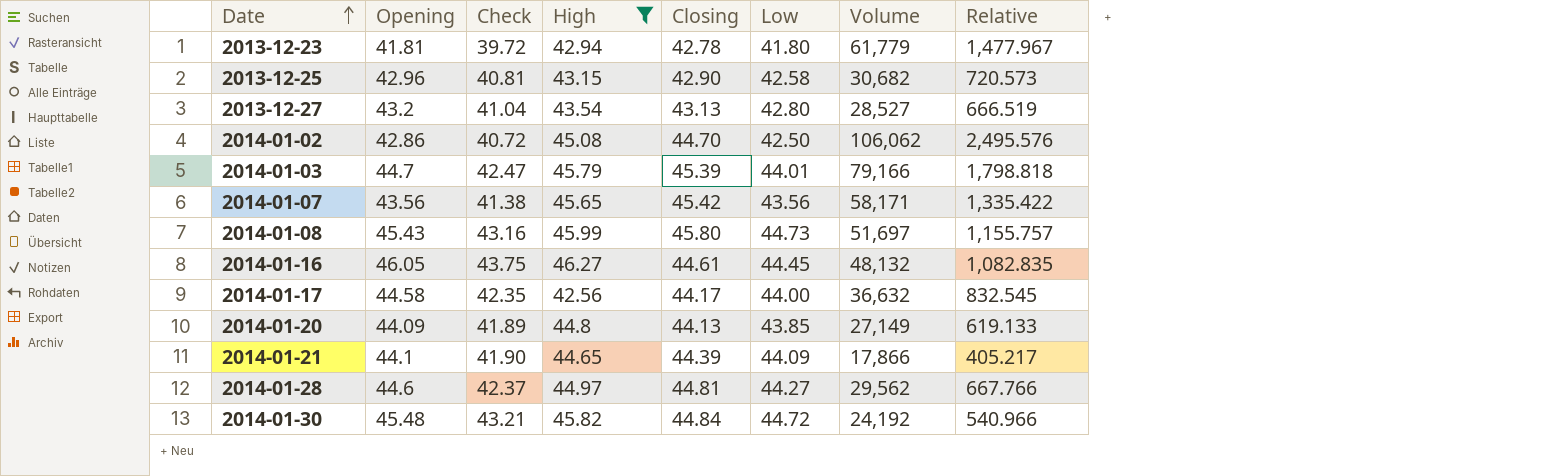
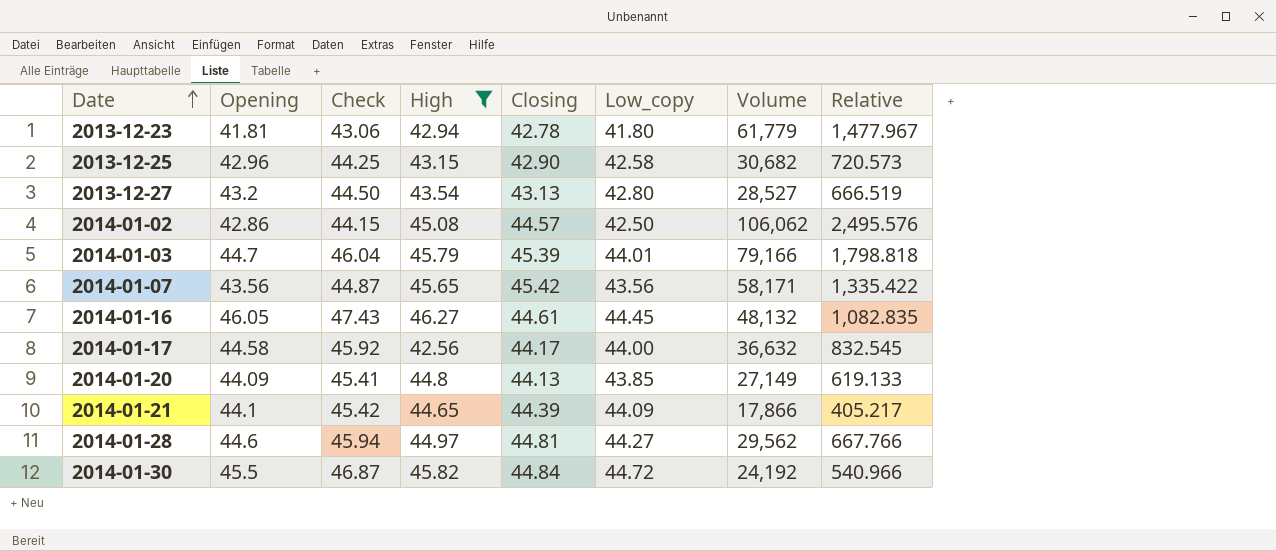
column Check | formula: [Opening] * 0.95 -> [Opening] * 1.03
column name: Low -> Low_copy
row 2014-01-08: 45.43 | 43.16 | 45.99 | 45.80 | 44.73 | 51,697 | 1,155.757 -> none
2014-01-02 | Closing: 44.70 -> 44.57
2014-01-30 | Opening: 45.48 -> 45.5

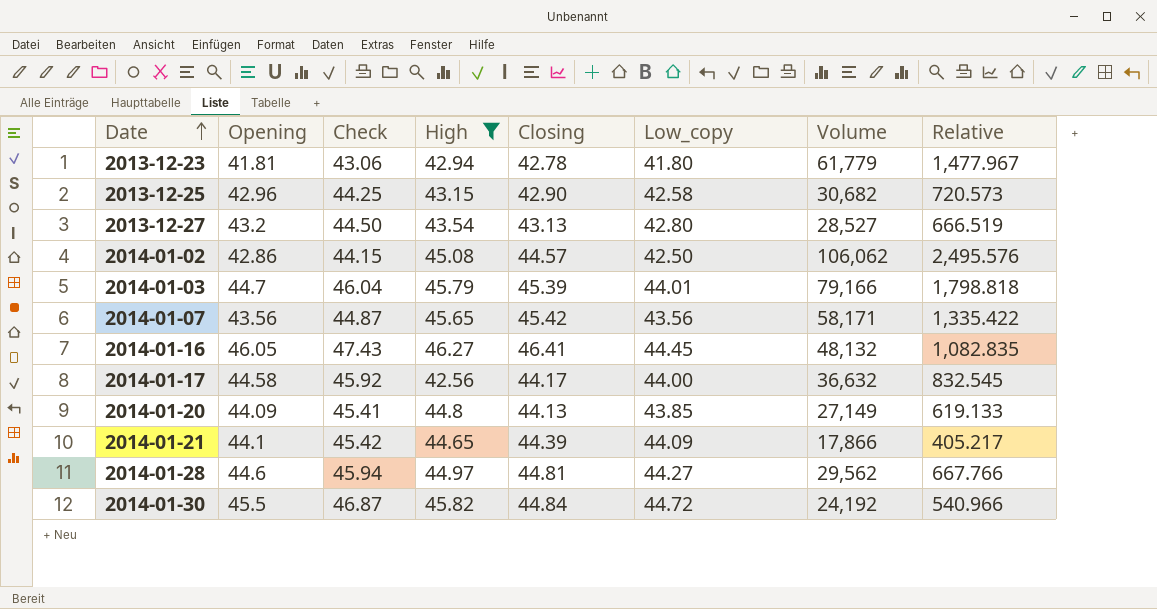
2014-01-16 | Closing: 44.61 -> 46.41

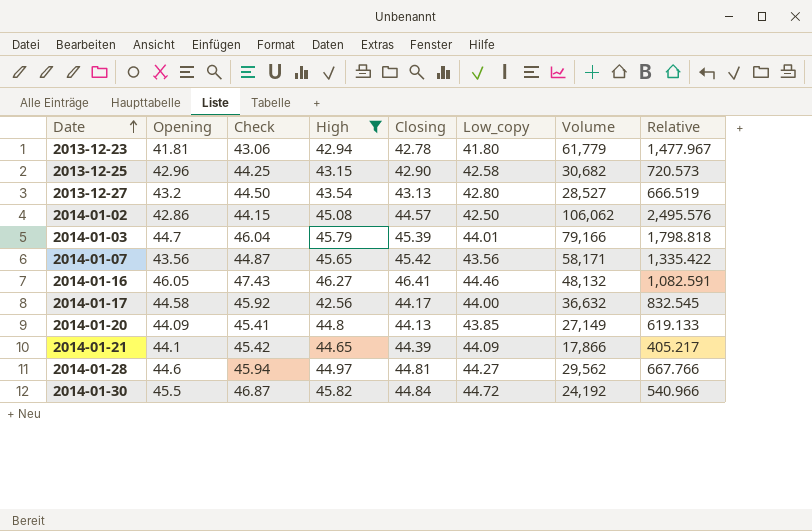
2014-01-16 | Low_copy: 44.45 -> 44.46
2014-01-16 | Relative: 1,082.835 -> 1,082.591

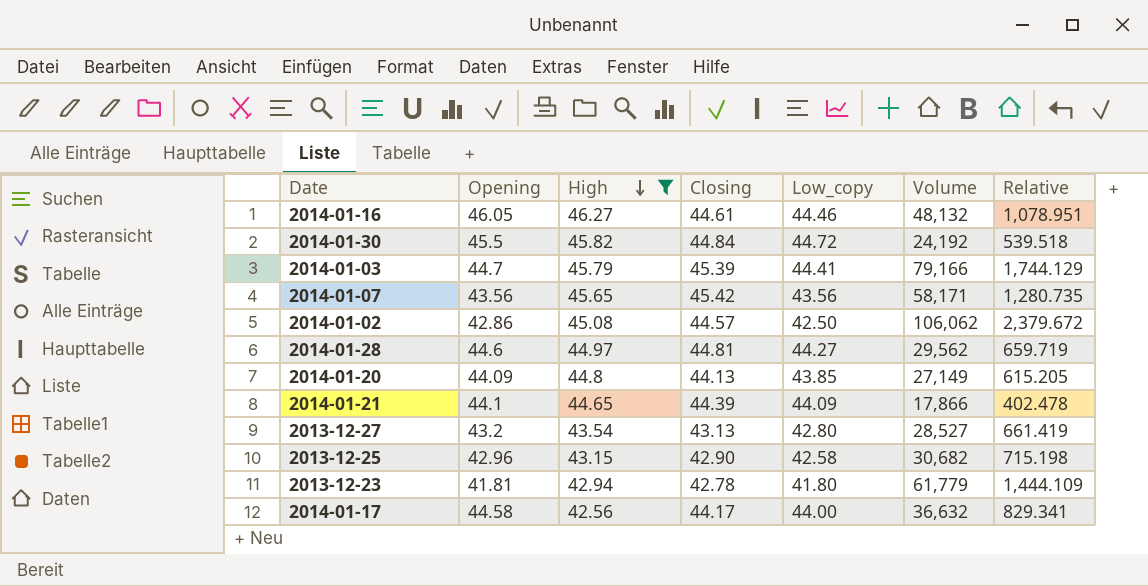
row order: Date ascending -> High descending
column Check | formula: [Opening] * 1.03 -> none
column Relative | formula: [Volume] / [Low_copy] -> [Volume] / [Closing]
2014-01-16 | Closing: 46.41 -> 44.61
2014-01-03 | Low_copy: 44.01 -> 44.41

